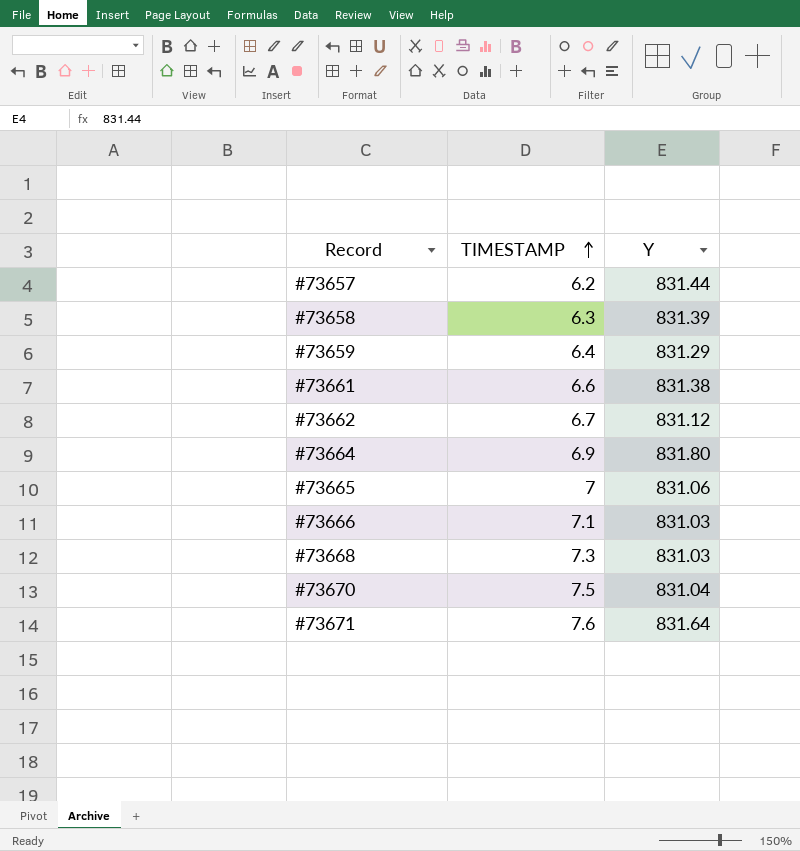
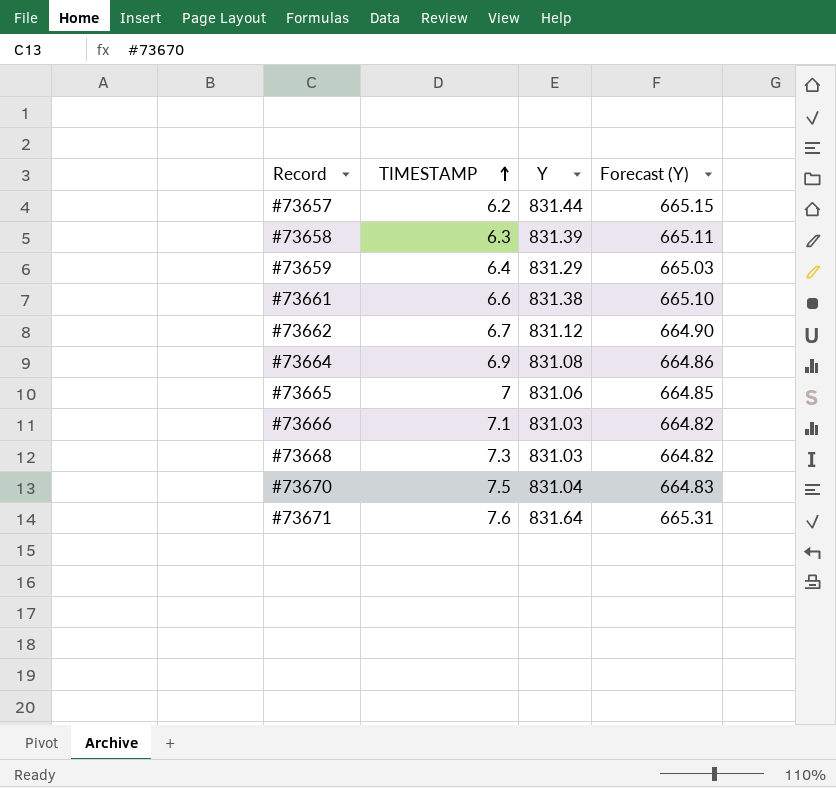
column Forecast (Y) | formula: none -> [Y] * 0.8
#73664 | Y: 831.80 -> 831.08

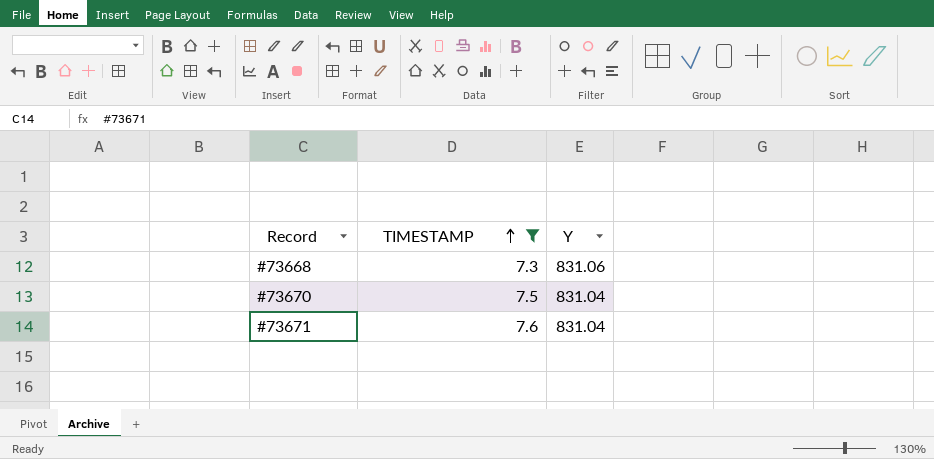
filter: none -> TIMESTAMP >= 7.3
column Forecast (Y) | formula: [Y] * 0.8 -> none
#73668 | Y: 831.03 -> 831.06
#73671 | Y: 831.64 -> 831.04

